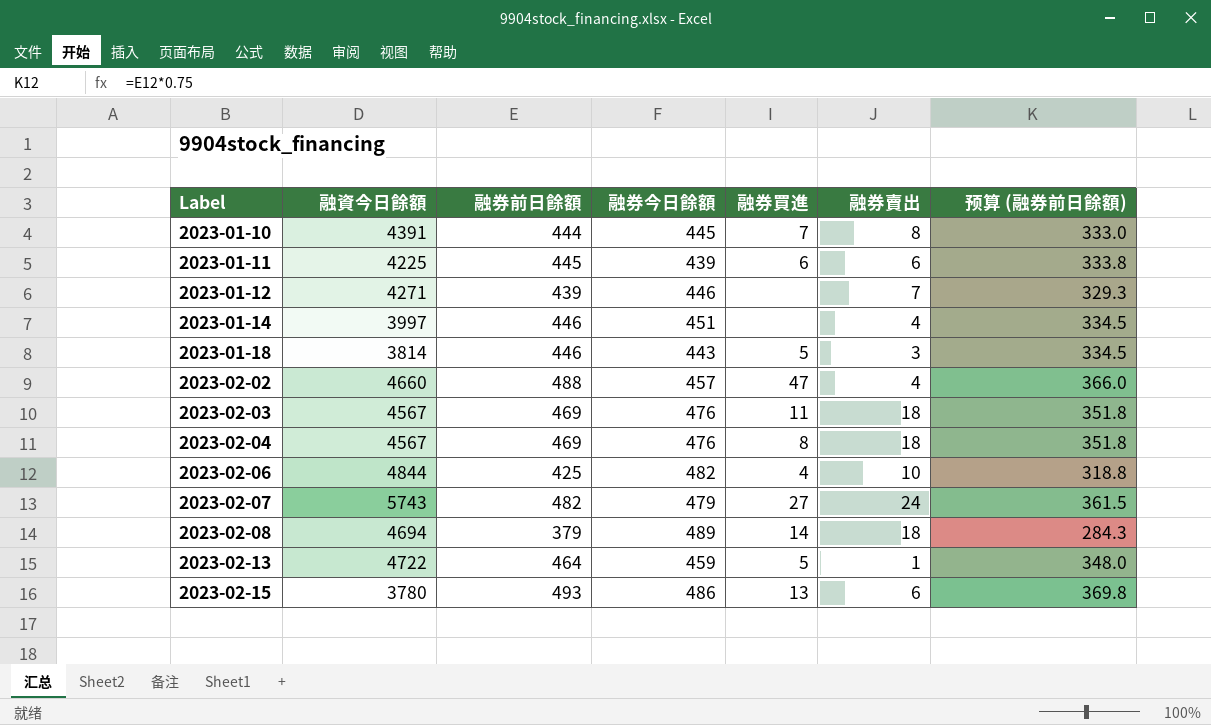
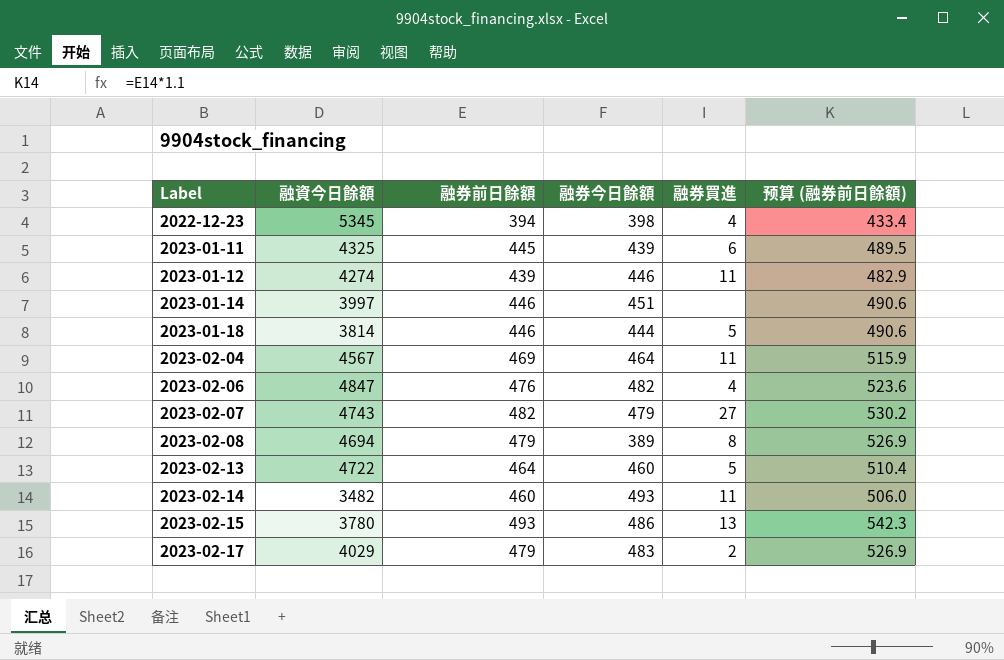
column 融券賣出 | position: 6 -> none
column 预算 (融券前日餘額) | formula: [融券前日餘額] * 0.75 -> [融券前日餘額] * 1.1
row 2023-01-10: 4391 | 444 | 445 | 7 | 8 | 333.0 -> none
row 2023-02-02: 4660 | 488 | 457 | 47 | 4 | 366.0 -> none
row 2023-02-03: 4567 | 469 | 476 | 11 | 18 | 351.8 -> none
row 2022-12-23: none -> 5345 | 394 | 398 | 4 | 433.4
2023-01-11 | 融資今日餘額: 4225 -> 4325
2023-01-12 | 融資今日餘額: 4271 -> 4274
2023-01-12 | 融券買進: none -> 11
2023-01-18 | 融券今日餘額: 443 -> 444
2023-02-04 | 融券今日餘額: 476 -> 464
2023-02-04 | 融券買進: 8 -> 11
2023-02-06 | 融資今日餘額: 4844 -> 4847
2023-02-06 | 融券前日餘額: 425 -> 476
2023-02-07 | 融資今日餘額: 5743 -> 4743
2023-02-08 | 融券前日餘額: 379 -> 479
2023-02-08 | 融券今日餘額: 489 -> 389
2023-02-08 | 融券買進: 14 -> 8
2023-02-13 | 融券今日餘額: 459 -> 460
row 2023-02-14: none -> 3482 | 460 | 493 | 11 | 506.0
row 2023-02-17: none -> 4029 | 479 | 483 | 2 | 526.9

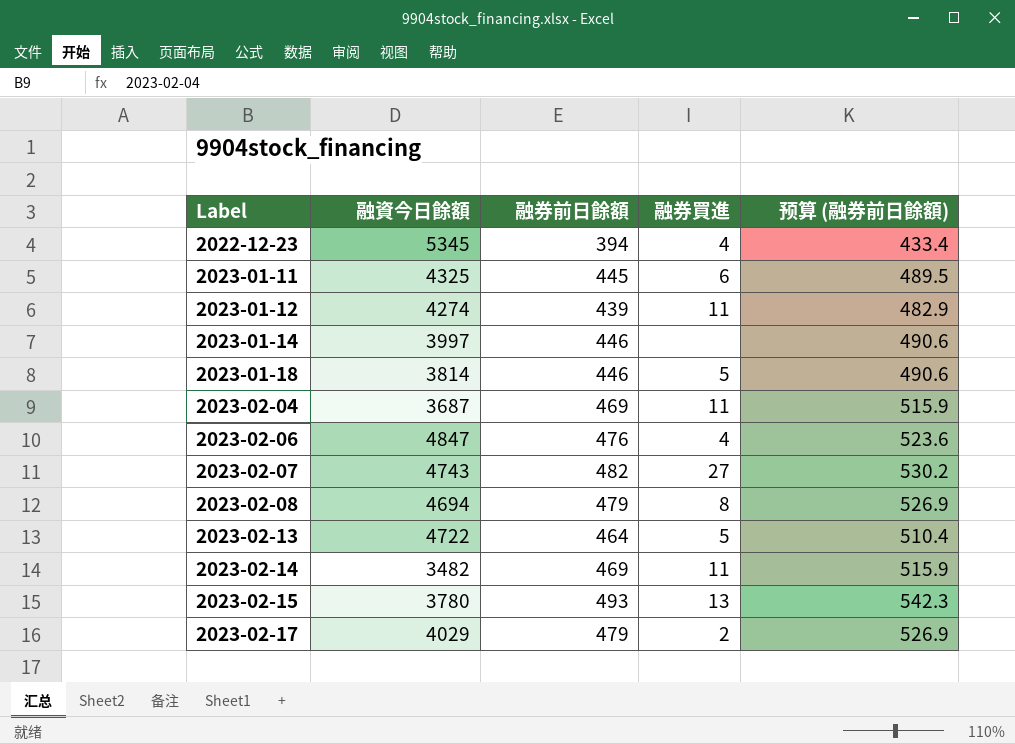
column 融券今日餘額 | position: 4 -> none
2023-02-04 | 融資今日餘額: 4567 -> 3687
2023-02-14 | 融券前日餘額: 460 -> 469
2023-02-14 | 预算 (融券前日餘額): 506.0 -> 515.9

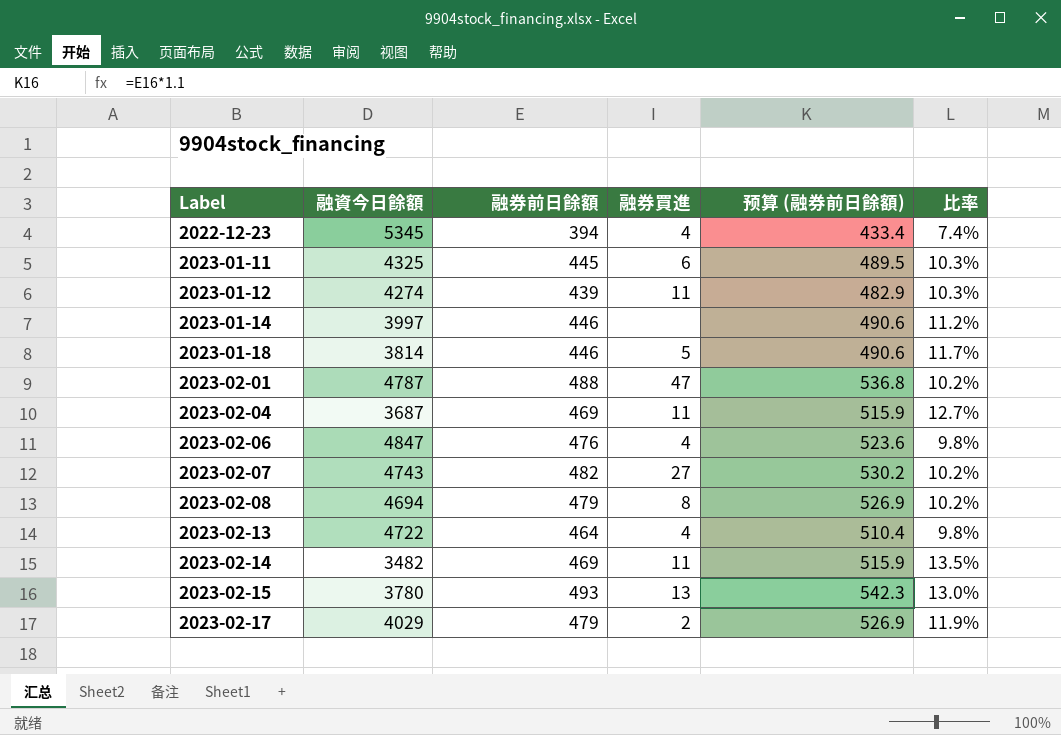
column 比率 | formula: none -> [融券前日餘額] / [融資今日餘額]
row 2023-02-01: none -> 4787 | 488 | 47 | 536.8 | 10.2%
2023-02-13 | 融券買進: 5 -> 4

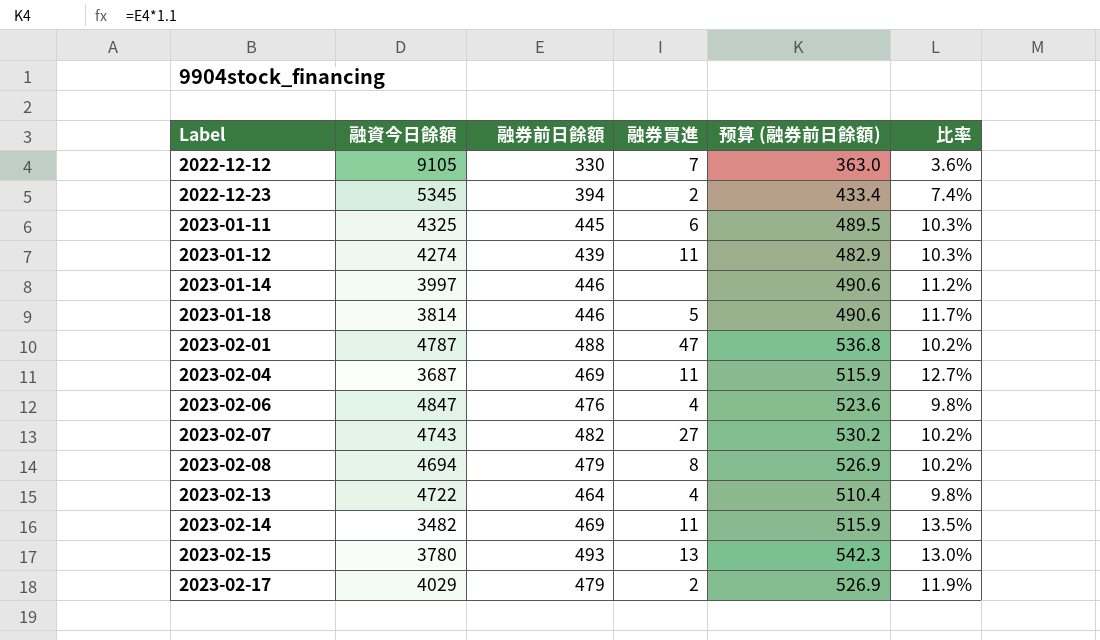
row 2022-12-12: none -> 9105 | 330 | 7 | 363.0 | 3.6%
2022-12-23 | 融券買進: 4 -> 2

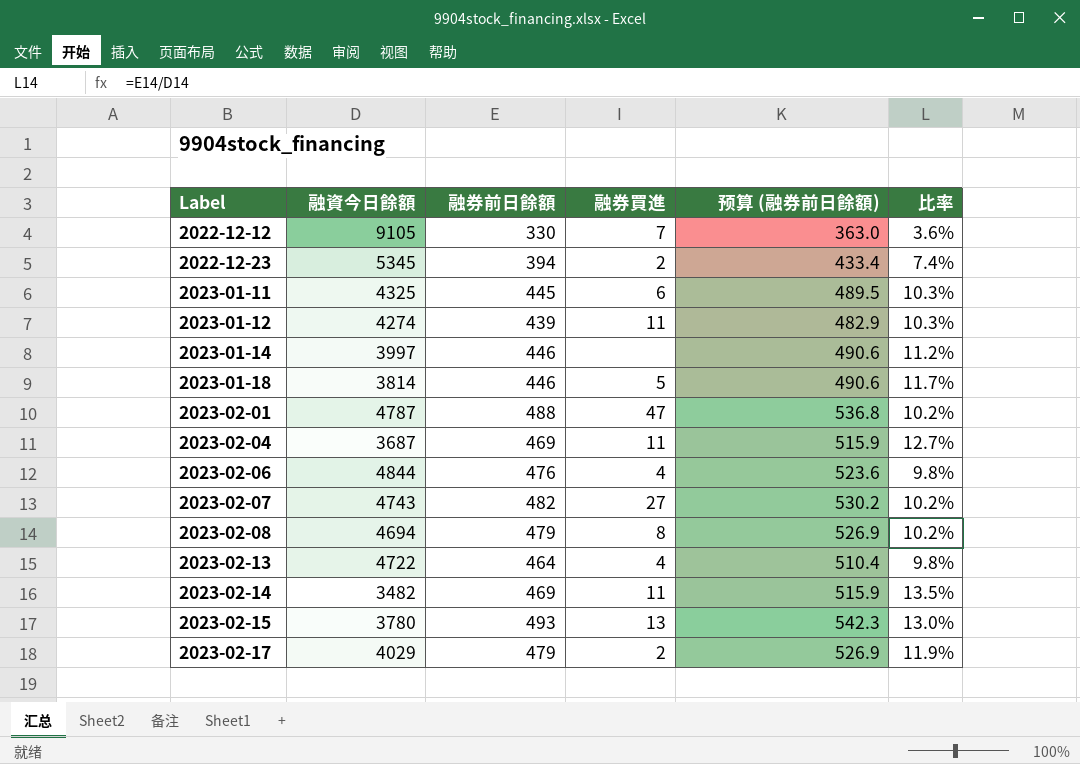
2023-02-06 | 融資今日餘額: 4847 -> 4844

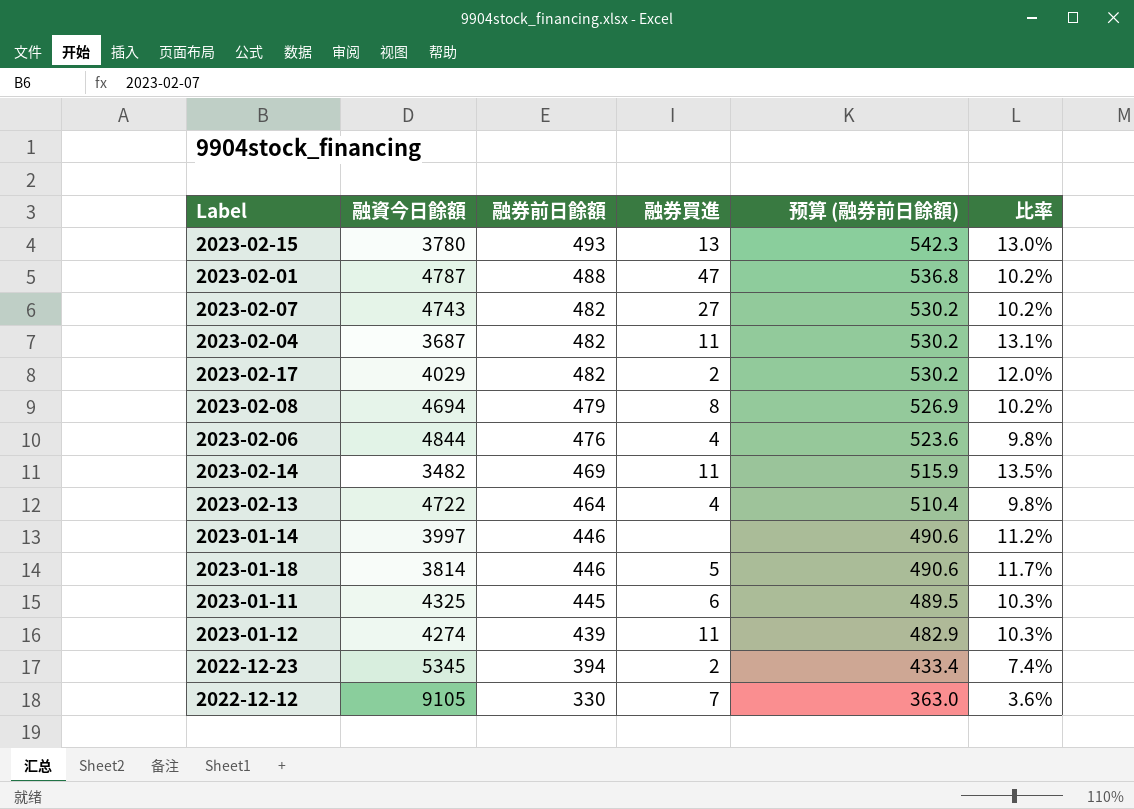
row order: Label ascending -> 融券前日餘額 descending
2023-02-04 | 融券前日餘額: 469 -> 482
2023-02-04 | 预算 (融券前日餘額): 515.9 -> 530.2
2023-02-04 | 比率: 12.7% -> 13.1%
2023-02-17 | 融券前日餘額: 479 -> 482
2023-02-17 | 预算 (融券前日餘額): 526.9 -> 530.2
2023-02-17 | 比率: 11.9% -> 12.0%

